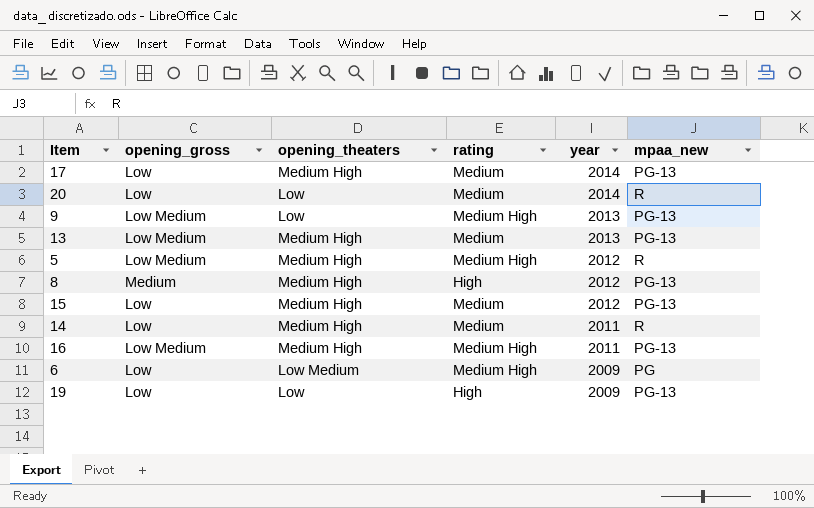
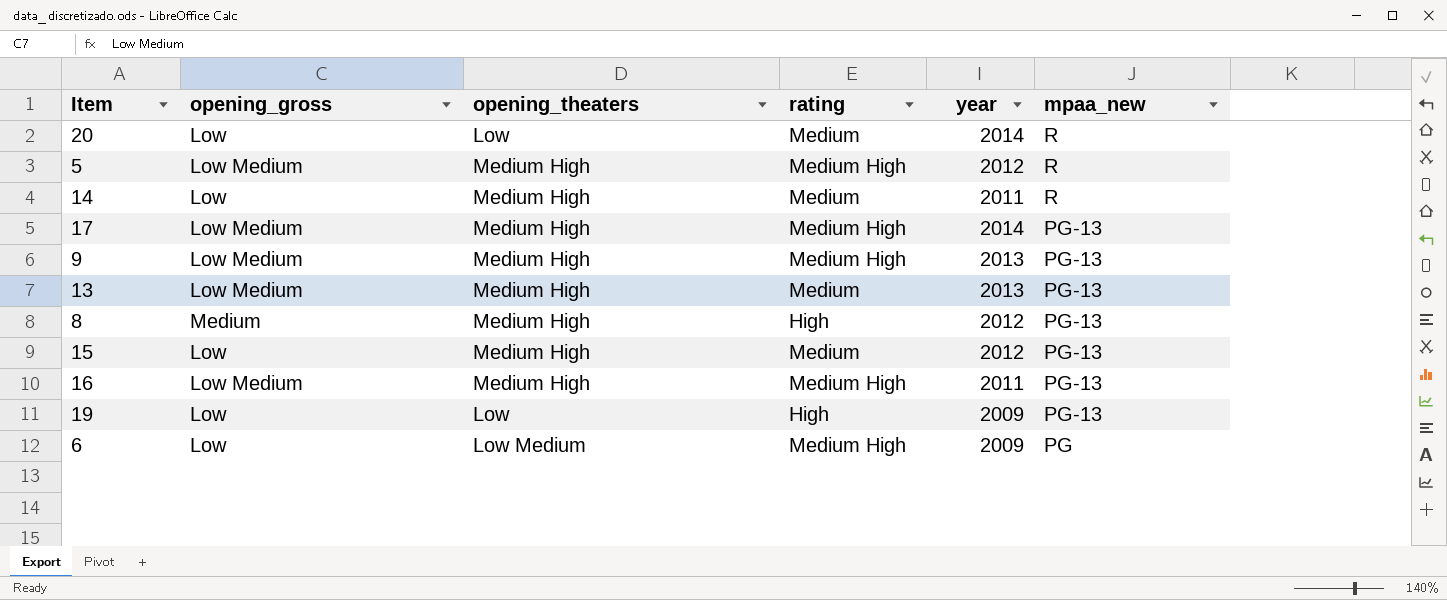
row order: year descending -> mpaa_new descending
17 | opening_gross: Low -> Low Medium
17 | rating: Medium -> Medium High
9 | opening_theaters: Low -> Medium High

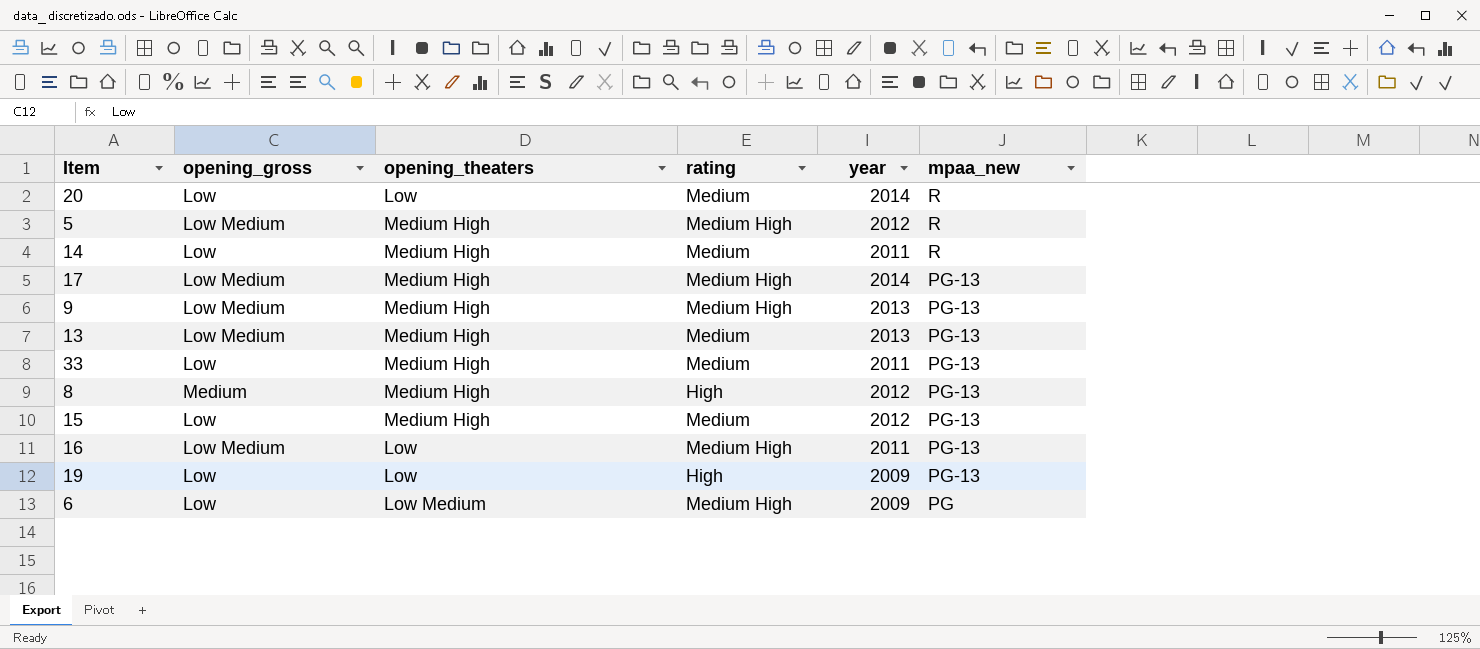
row 33: none -> Low | Medium High | Medium | 2011 | PG-13
16 | opening_theaters: Medium High -> Low

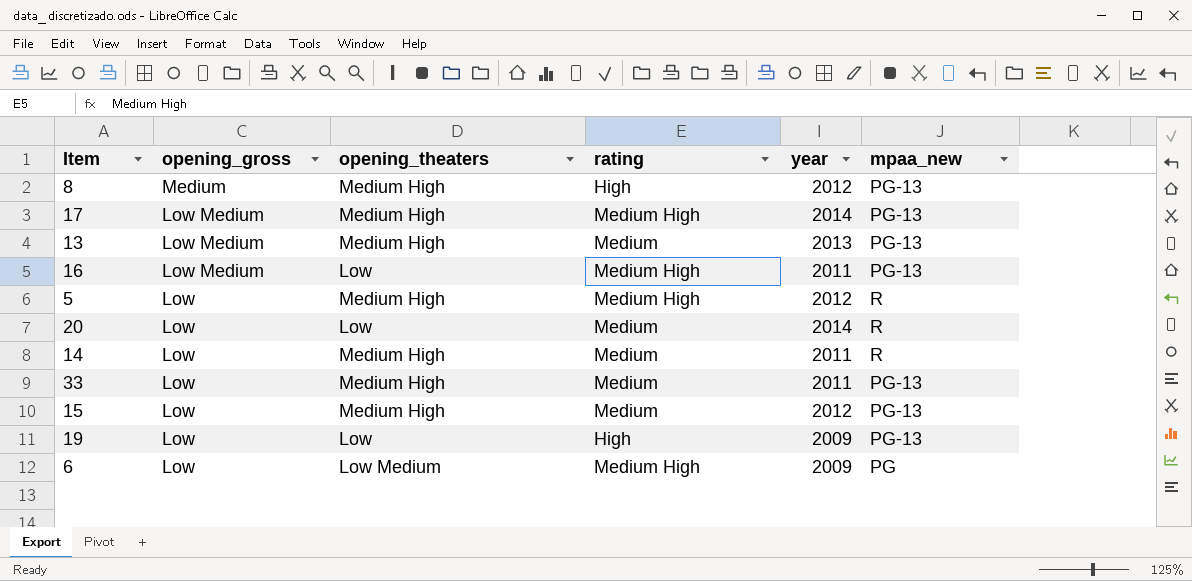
row order: mpaa_new descending -> opening_gross descending
row 9: Low Medium | Medium High | Medium High | 2013 | PG-13 -> none
5 | opening_gross: Low Medium -> Low

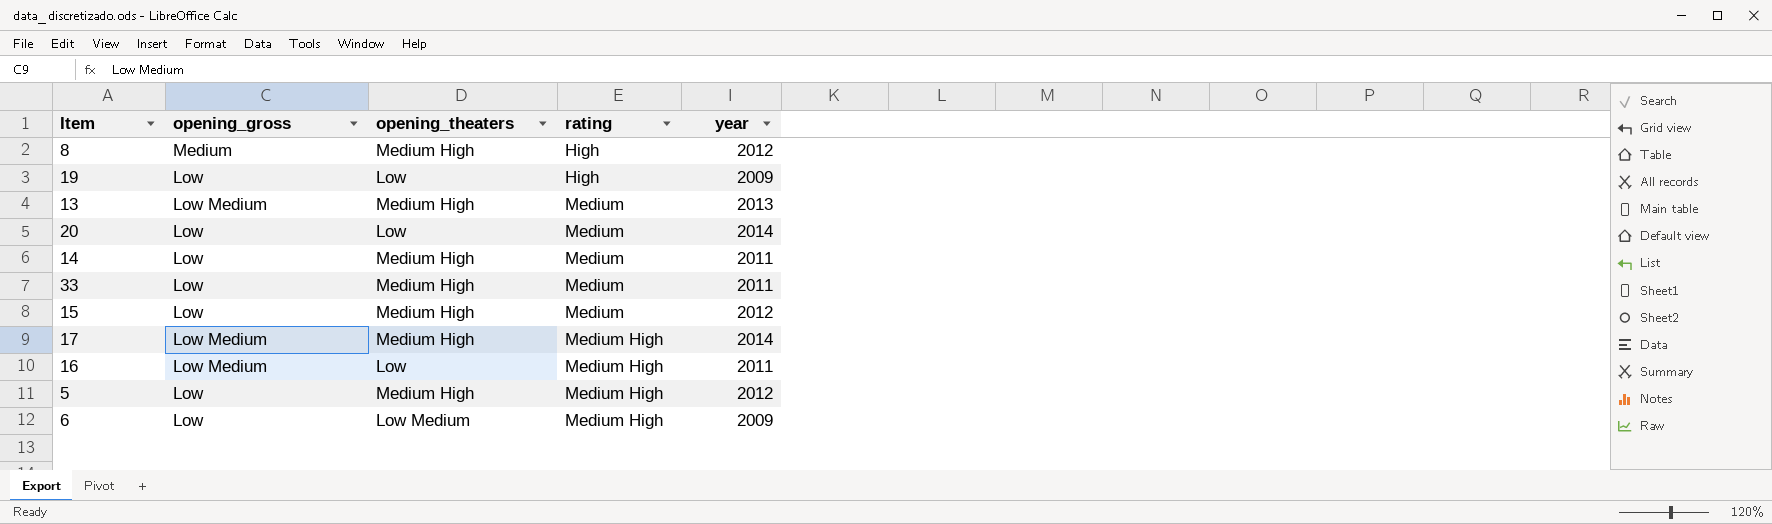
row order: opening_gross descending -> rating ascending
column mpaa_new | position: 6 -> none

